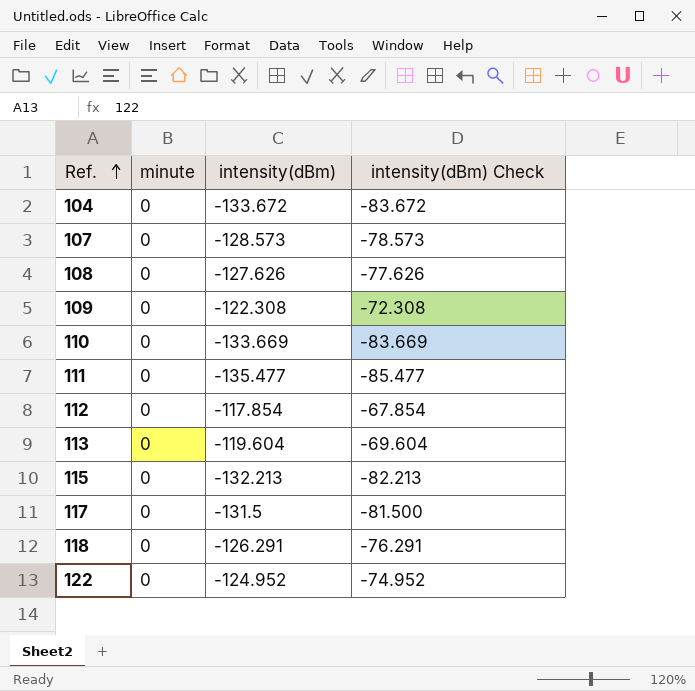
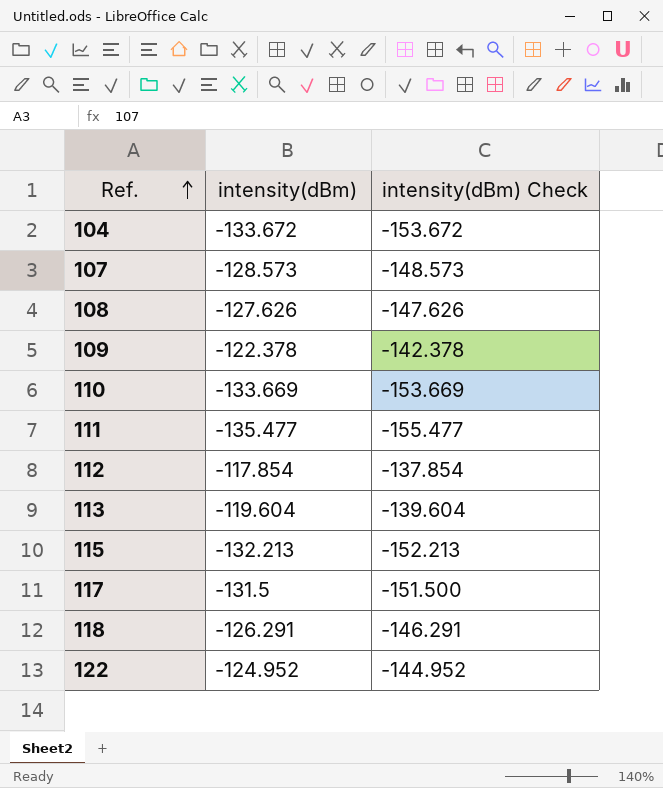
column minute | position: 2 -> none
column intensity(dBm) Check | formula: [intensity(dBm)] + 50 -> [intensity(dBm)] - 20
109 | intensity(dBm): -122.308 -> -122.378

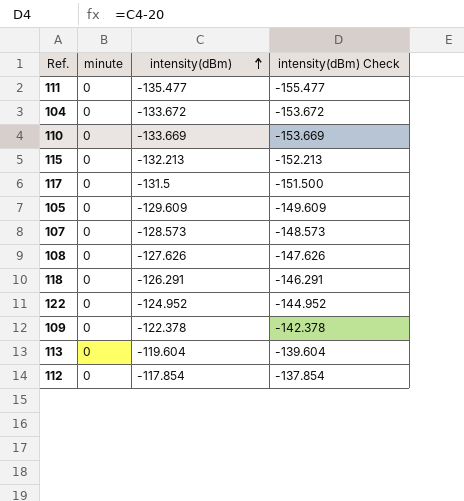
row order: Ref. ascending -> intensity(dBm) ascending
column minute | position: none -> 2
row 105: none -> 0 | -129.609 | -149.609

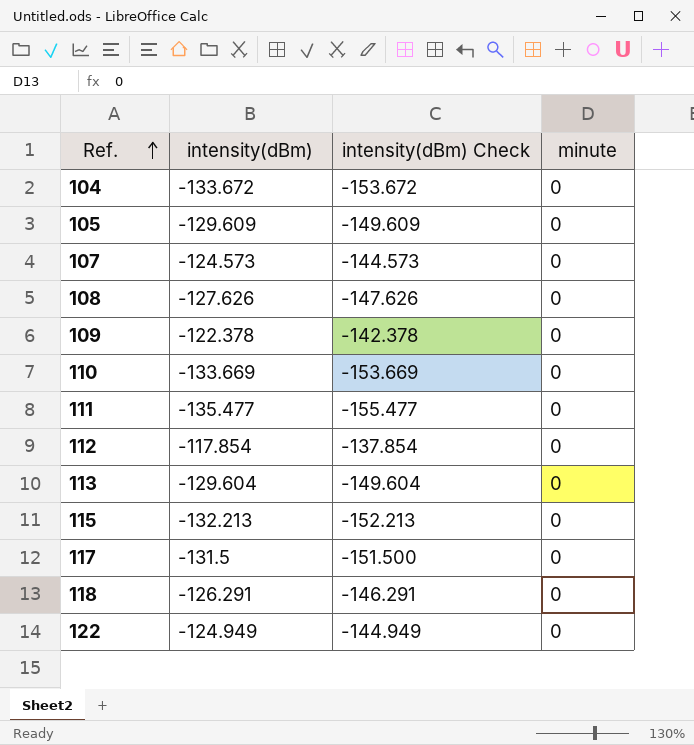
row order: intensity(dBm) ascending -> Ref. ascending
column minute | position: 2 -> 4
107 | intensity(dBm): -128.573 -> -124.573
107 | intensity(dBm) Check: -148.573 -> -144.573
113 | intensity(dBm): -119.604 -> -129.604
113 | intensity(dBm) Check: -139.604 -> -149.604
122 | intensity(dBm): -124.952 -> -124.949
122 | intensity(dBm) Check: -144.952 -> -144.949

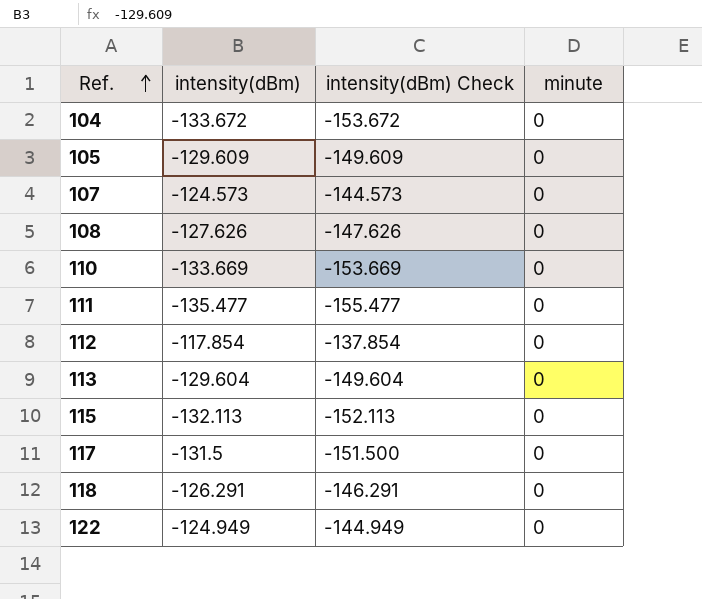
row 109: -122.378 | -142.378 | 0 -> none
115 | intensity(dBm): -132.213 -> -132.113
115 | intensity(dBm) Check: -152.213 -> -152.113

